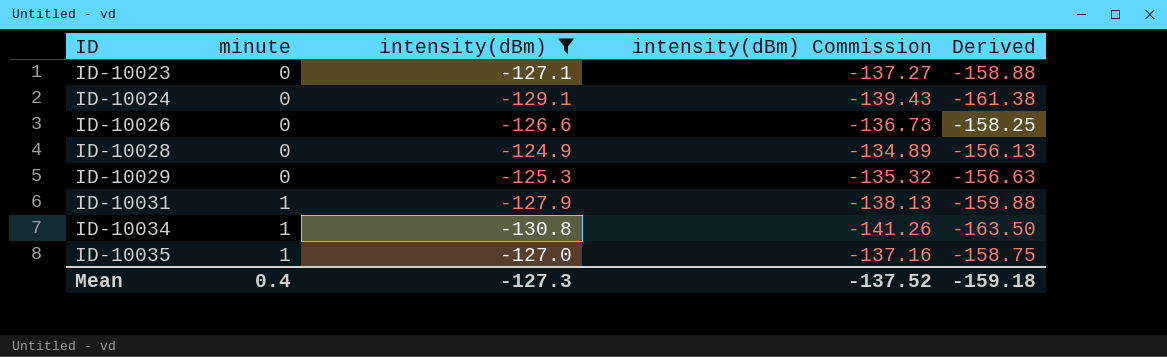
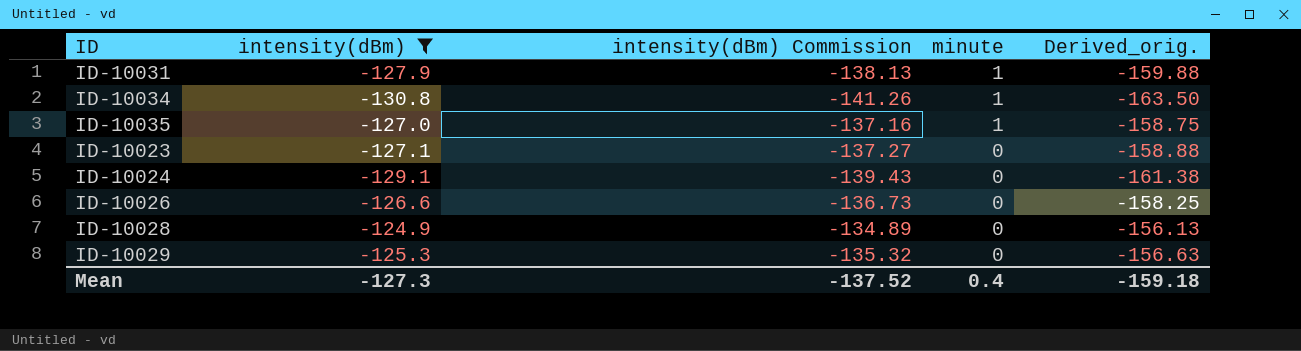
row order: ID ascending -> minute descending
column minute | position: 2 -> 4
column name: Derived -> Derived_orig.

